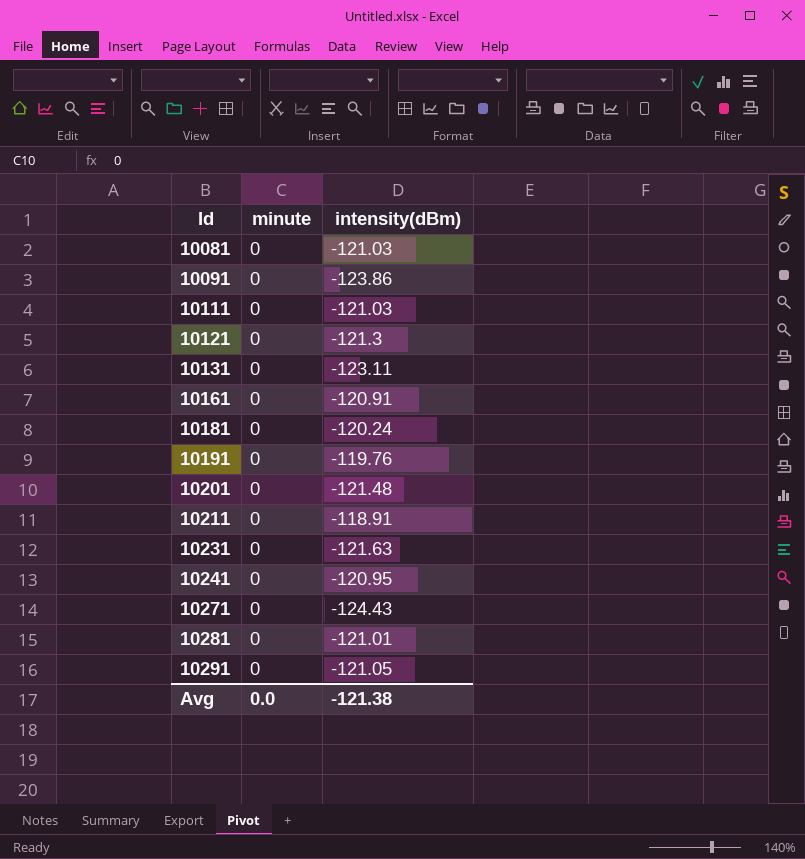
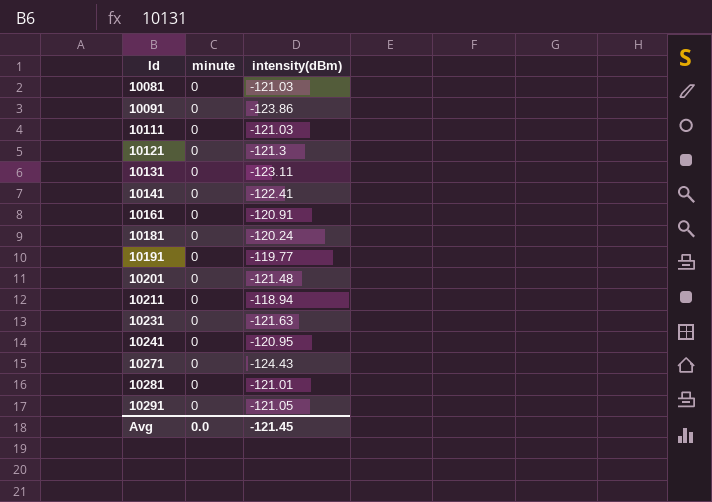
row 10141: none -> 0 | -122.41
10191 | intensity(dBm): -119.76 -> -119.77
10211 | intensity(dBm): -118.91 -> -118.94
Avg | intensity(dBm): -121.38 -> -121.45

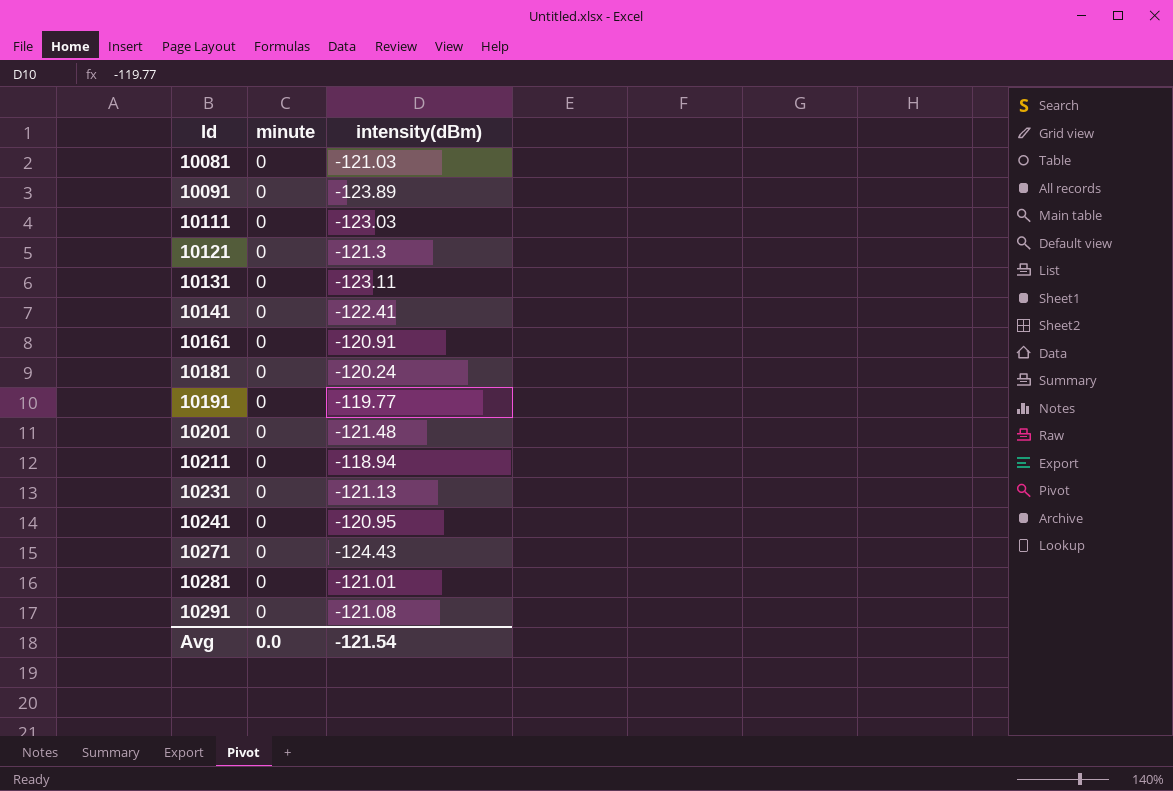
10091 | intensity(dBm): -123.86 -> -123.89
10111 | intensity(dBm): -121.03 -> -123.03
10231 | intensity(dBm): -121.63 -> -121.13
10291 | intensity(dBm): -121.05 -> -121.08
Avg | intensity(dBm): -121.45 -> -121.54

